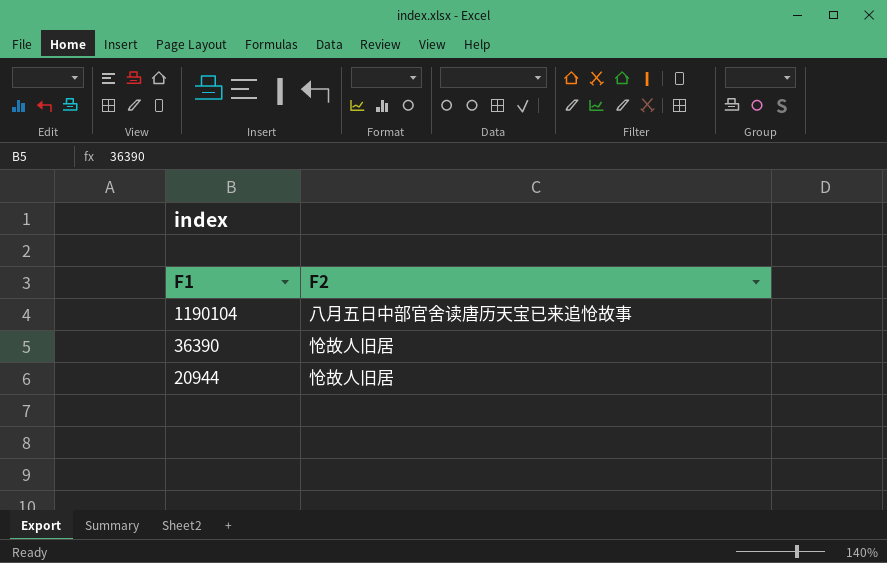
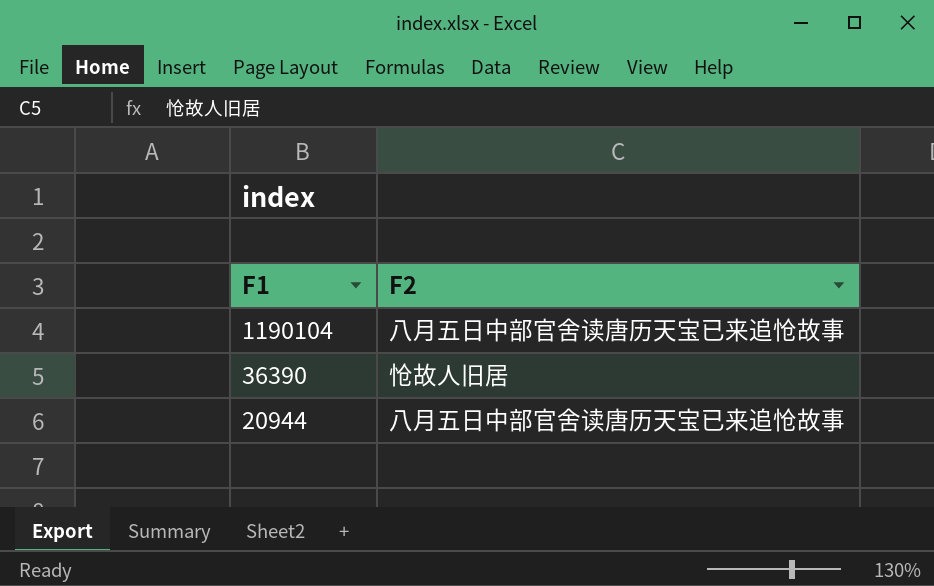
20944 | F2: 怆故人旧居 -> 八月五日中部官舍读唐历天宝已来追怆故事

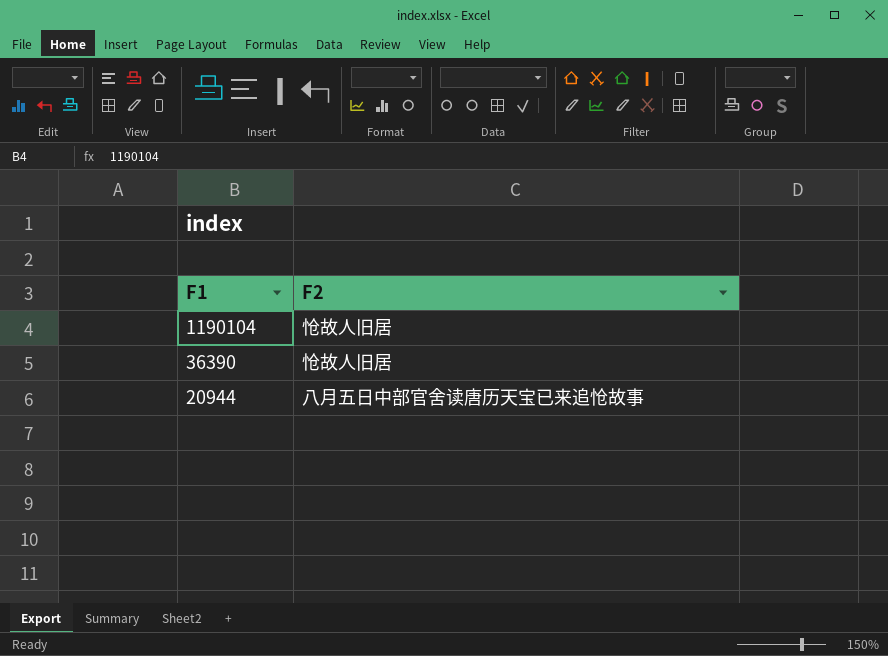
1190104 | F2: 八月五日中部官舍读唐历天宝已来追怆故事 -> 怆故人旧居

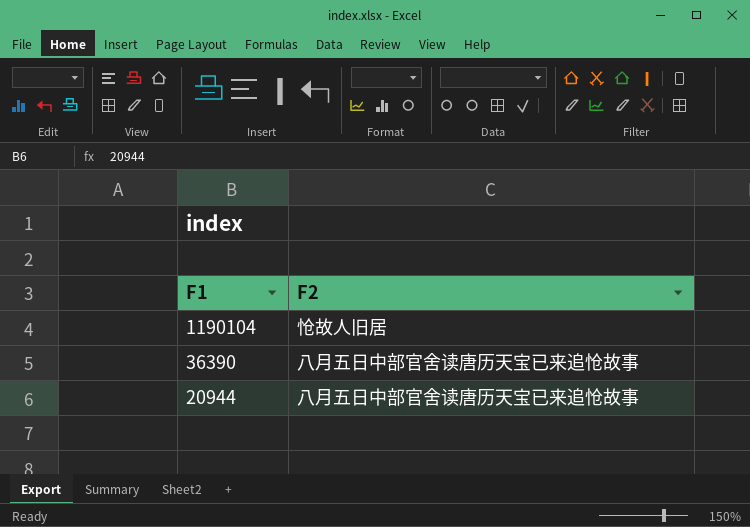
36390 | F2: 怆故人旧居 -> 八月五日中部官舍读唐历天宝已来追怆故事

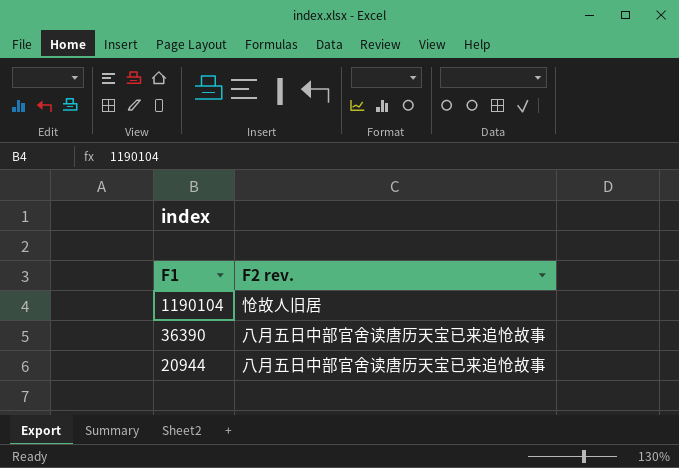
column name: F2 -> F2 rev.

